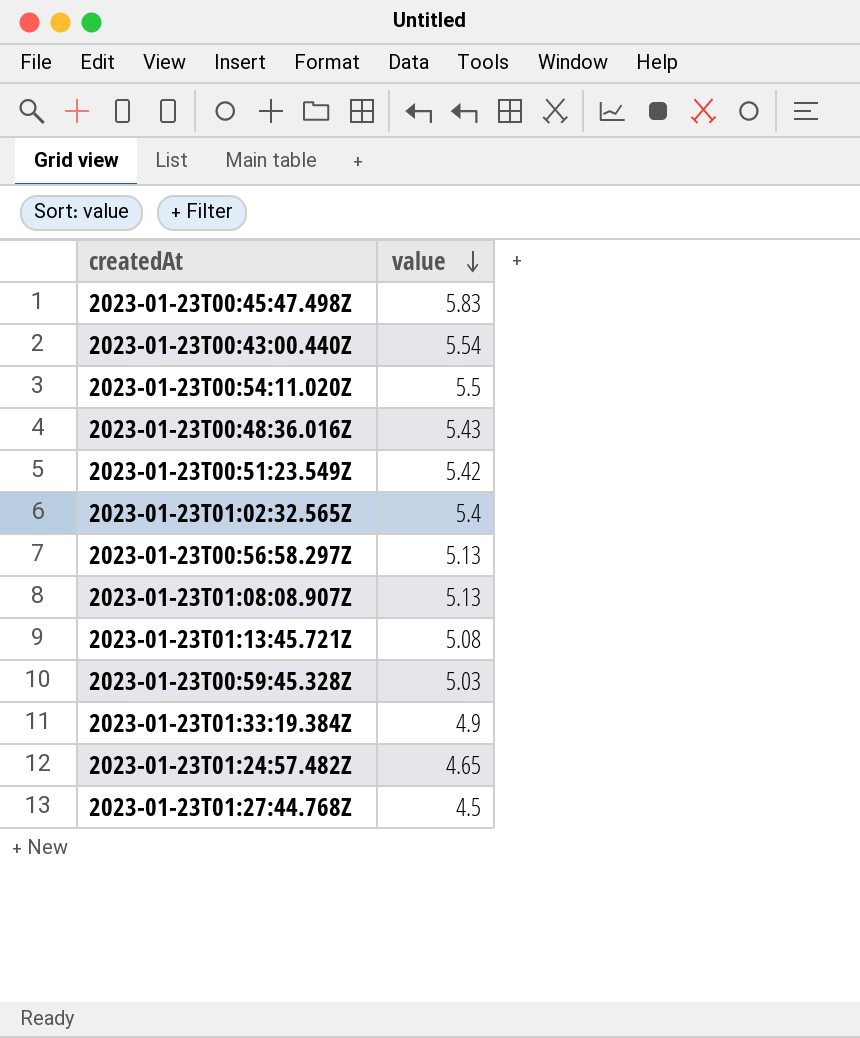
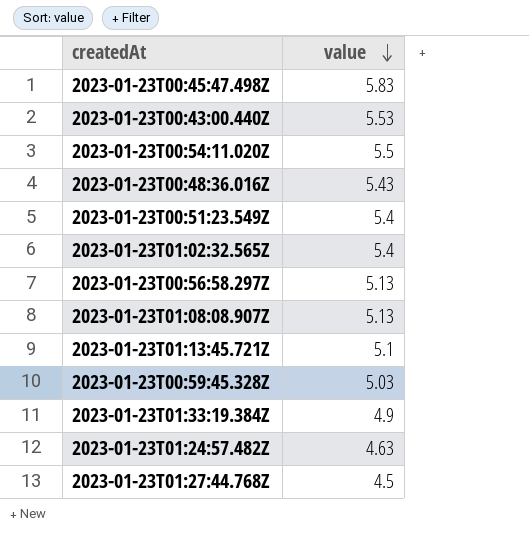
2023-01-23T00:43:00.440Z | value: 5.54 -> 5.53
2023-01-23T00:51:23.549Z | value: 5.42 -> 5.4
2023-01-23T01:13:45.721Z | value: 5.08 -> 5.1
2023-01-23T01:24:57.482Z | value: 4.65 -> 4.63

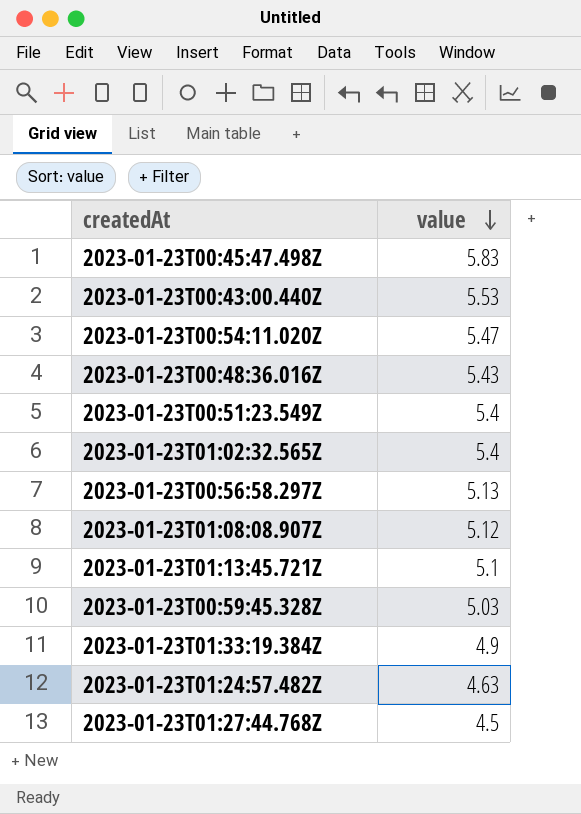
2023-01-23T00:54:11.020Z | value: 5.5 -> 5.47
2023-01-23T01:08:08.907Z | value: 5.13 -> 5.12

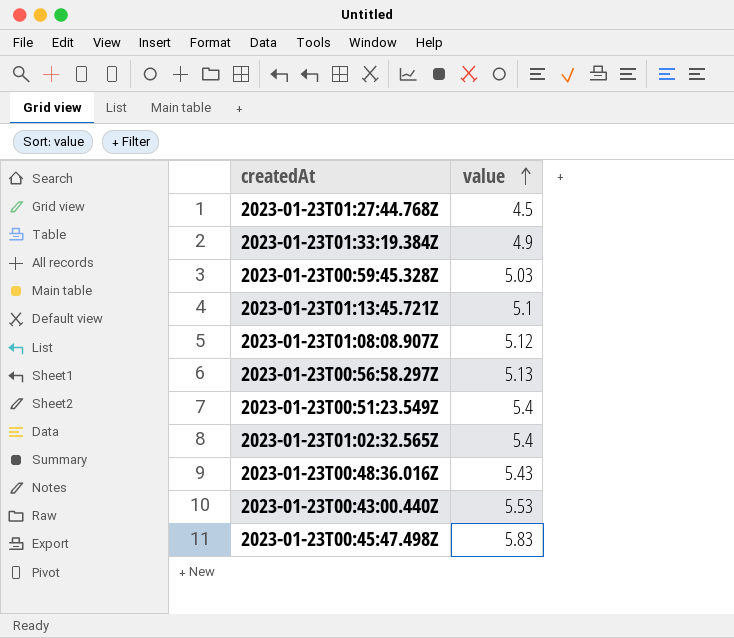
row order: value descending -> value ascending
row 2023-01-23T00:54:11.020Z: 5.47 -> none
row 2023-01-23T01:24:57.482Z: 4.63 -> none

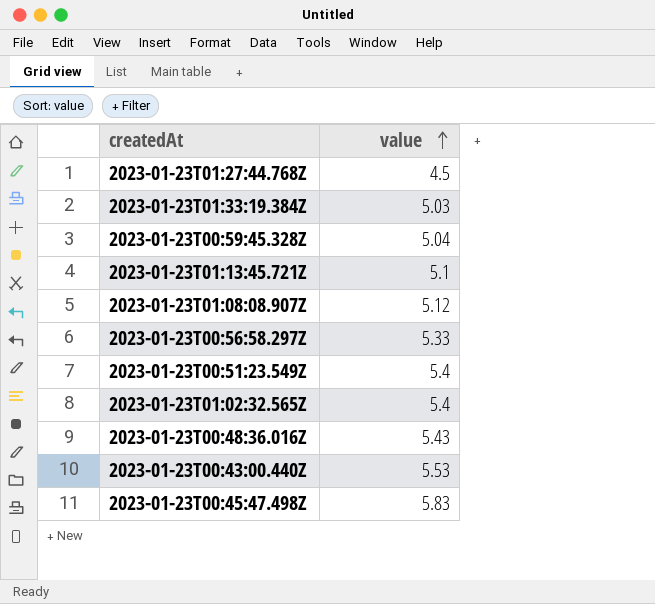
2023-01-23T01:33:19.384Z | value: 4.9 -> 5.03
2023-01-23T00:59:45.328Z | value: 5.03 -> 5.04
2023-01-23T00:56:58.297Z | value: 5.13 -> 5.33

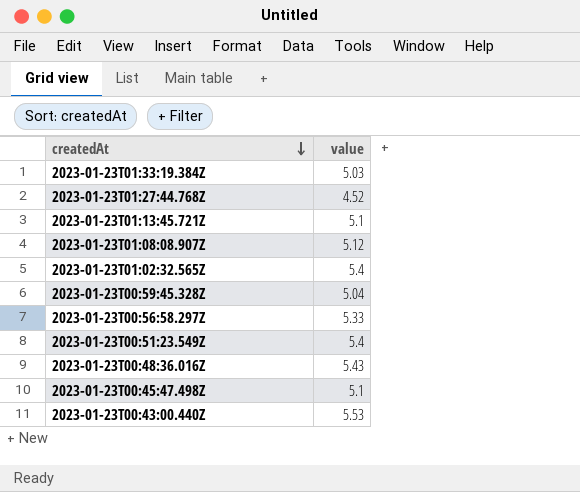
row order: value ascending -> createdAt descending
2023-01-23T01:27:44.768Z | value: 4.5 -> 4.52
2023-01-23T00:45:47.498Z | value: 5.83 -> 5.1

